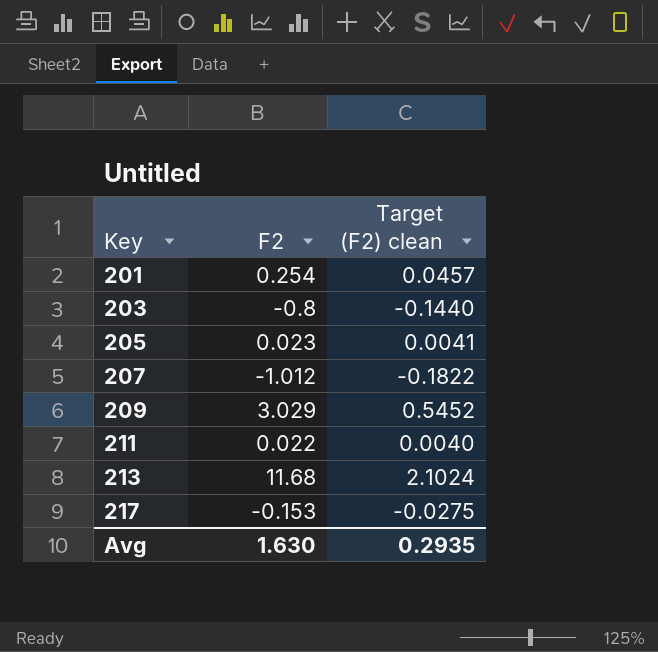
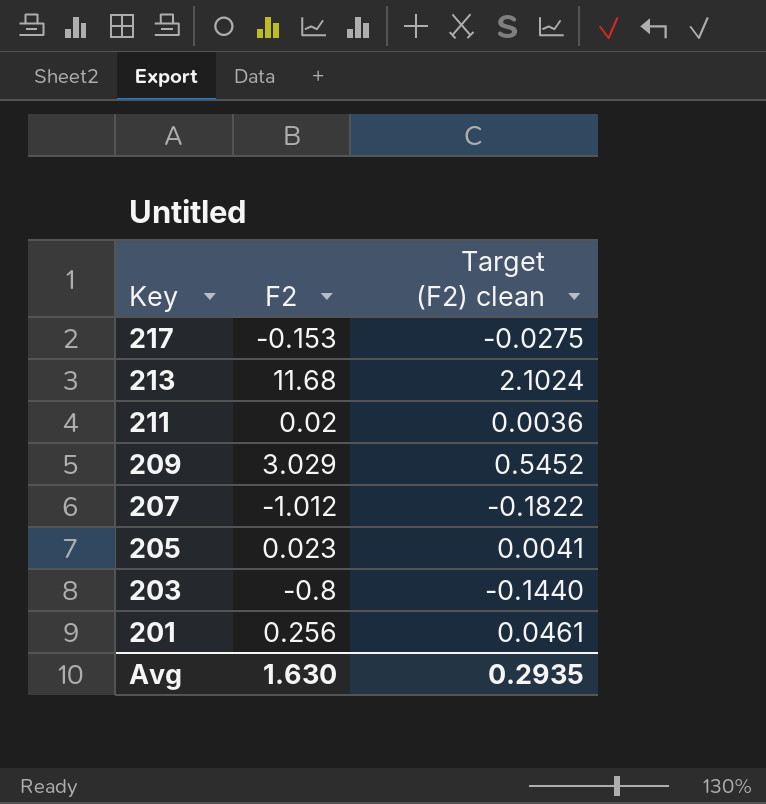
row order: Key ascending -> Key descending
211 | F2: 0.022 -> 0.02
211 | Target (F2) clean: 0.0040 -> 0.0036
201 | F2: 0.254 -> 0.256
201 | Target (F2) clean: 0.0457 -> 0.0461

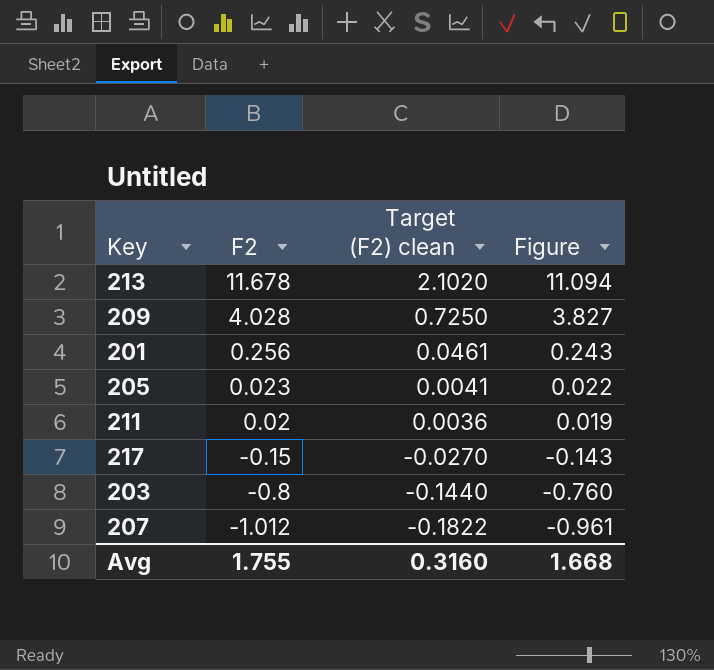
row order: Key descending -> F2 descending
column Figure | formula: none -> [F2] * 0.95
213 | F2: 11.68 -> 11.678
213 | Target (F2) clean: 2.1024 -> 2.1020
209 | F2: 3.029 -> 4.028
209 | Target (F2) clean: 0.5452 -> 0.7250
217 | F2: -0.153 -> -0.15
217 | Target (F2) clean: -0.0275 -> -0.0270
Avg | F2: 1.630 -> 1.755
Avg | Target (F2) clean: 0.2935 -> 0.3160

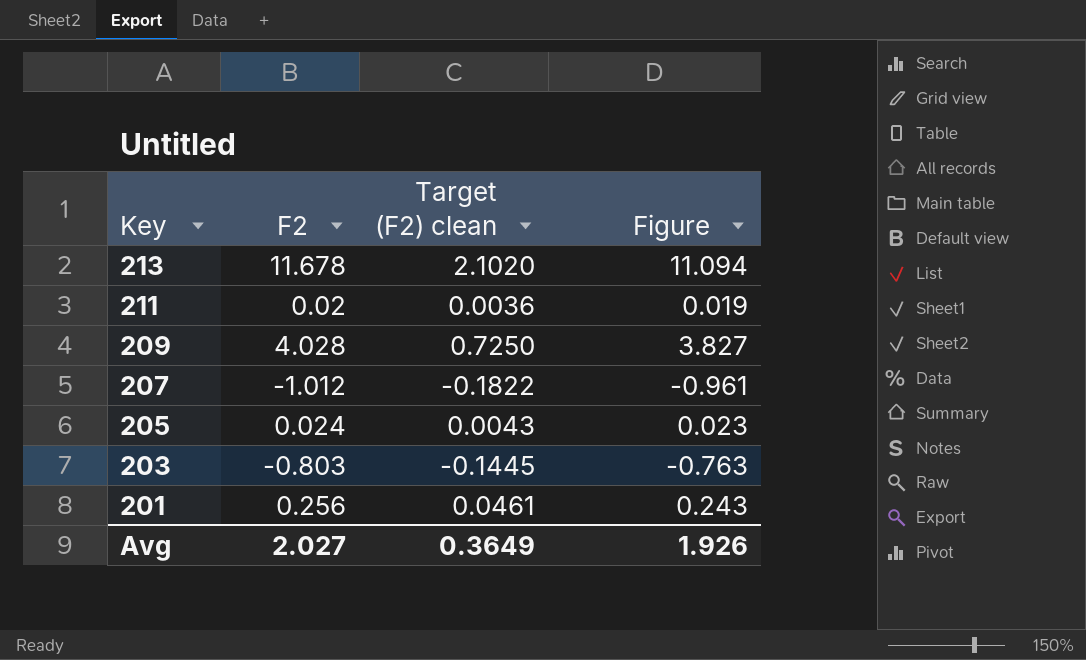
row order: F2 descending -> Key descending
row 217: -0.15 | -0.0270 | -0.143 -> none
205 | F2: 0.023 -> 0.024
205 | Target (F2) clean: 0.0041 -> 0.0043
205 | Figure: 0.022 -> 0.023
203 | F2: -0.8 -> -0.803
203 | Target (F2) clean: -0.1440 -> -0.1445
203 | Figure: -0.760 -> -0.763
Avg | F2: 1.755 -> 2.027
Avg | Target (F2) clean: 0.3160 -> 0.3649
Avg | Figure: 1.668 -> 1.926

